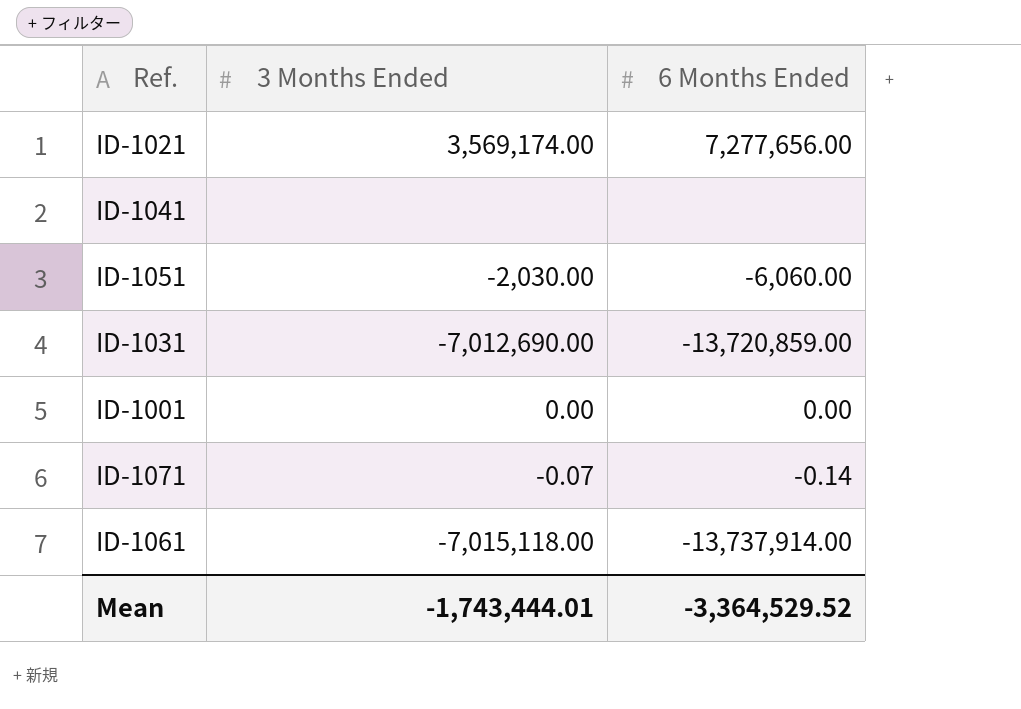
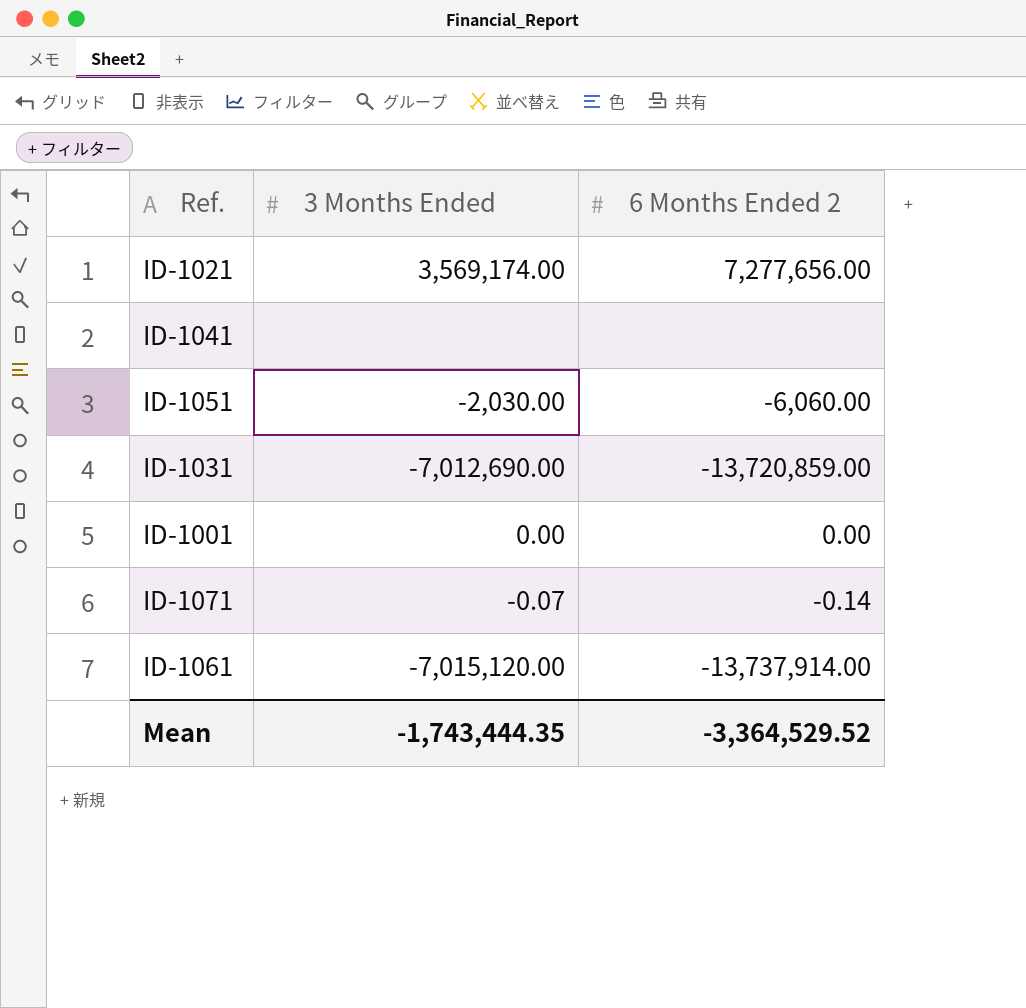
column name: 6 Months Ended -> 6 Months Ended 2
ID-1061 | 3 Months Ended: -7,015,118.00 -> -7,015,120.00
Mean | 3 Months Ended: -1,743,444.01 -> -1,743,444.35

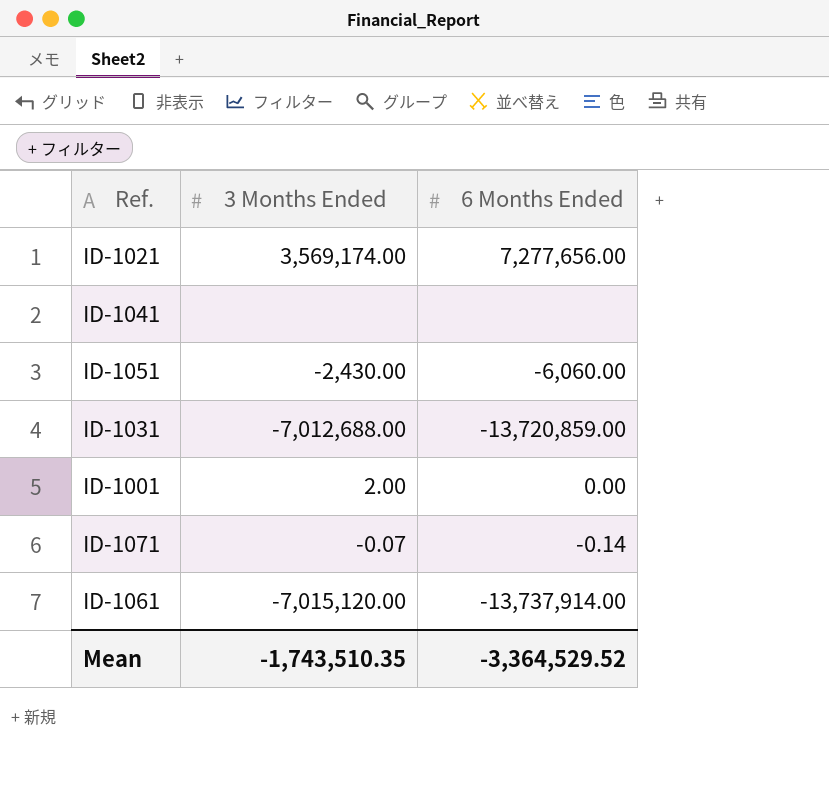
column name: 6 Months Ended 2 -> 6 Months Ended
ID-1051 | 3 Months Ended: -2,030.00 -> -2,430.00
ID-1031 | 3 Months Ended: -7,012,690.00 -> -7,012,688.00
ID-1001 | 3 Months Ended: 0.00 -> 2.00
Mean | 3 Months Ended: -1,743,444.35 -> -1,743,510.35

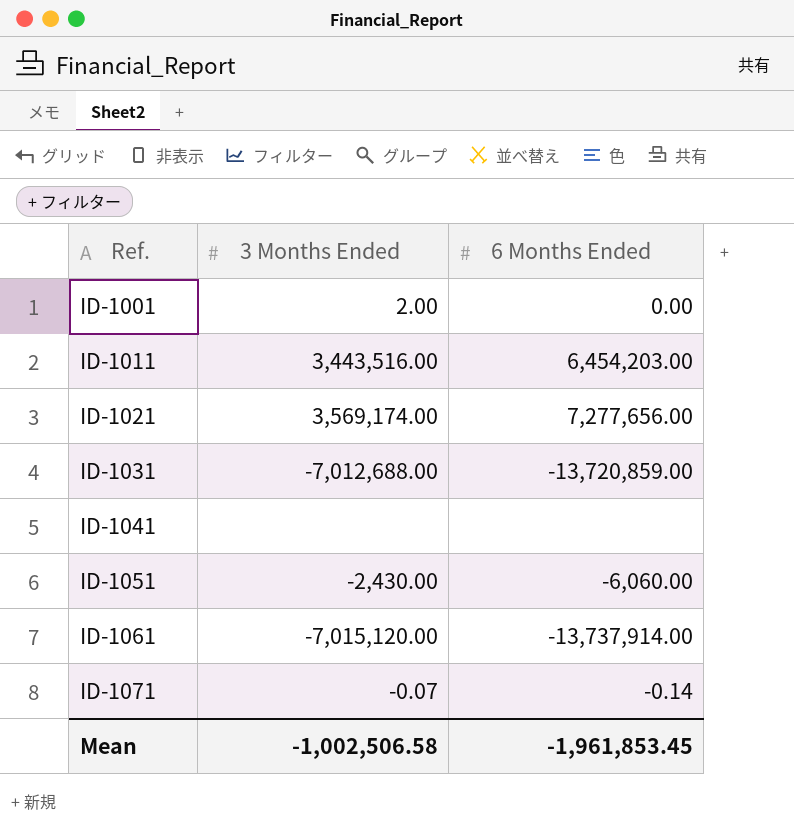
row order: none -> Ref. ascending
row ID-1011: none -> 3,443,516.00 | 6,454,203.00
Mean | 3 Months Ended: -1,743,510.35 -> -1,002,506.58
Mean | 6 Months Ended: -3,364,529.52 -> -1,961,853.45

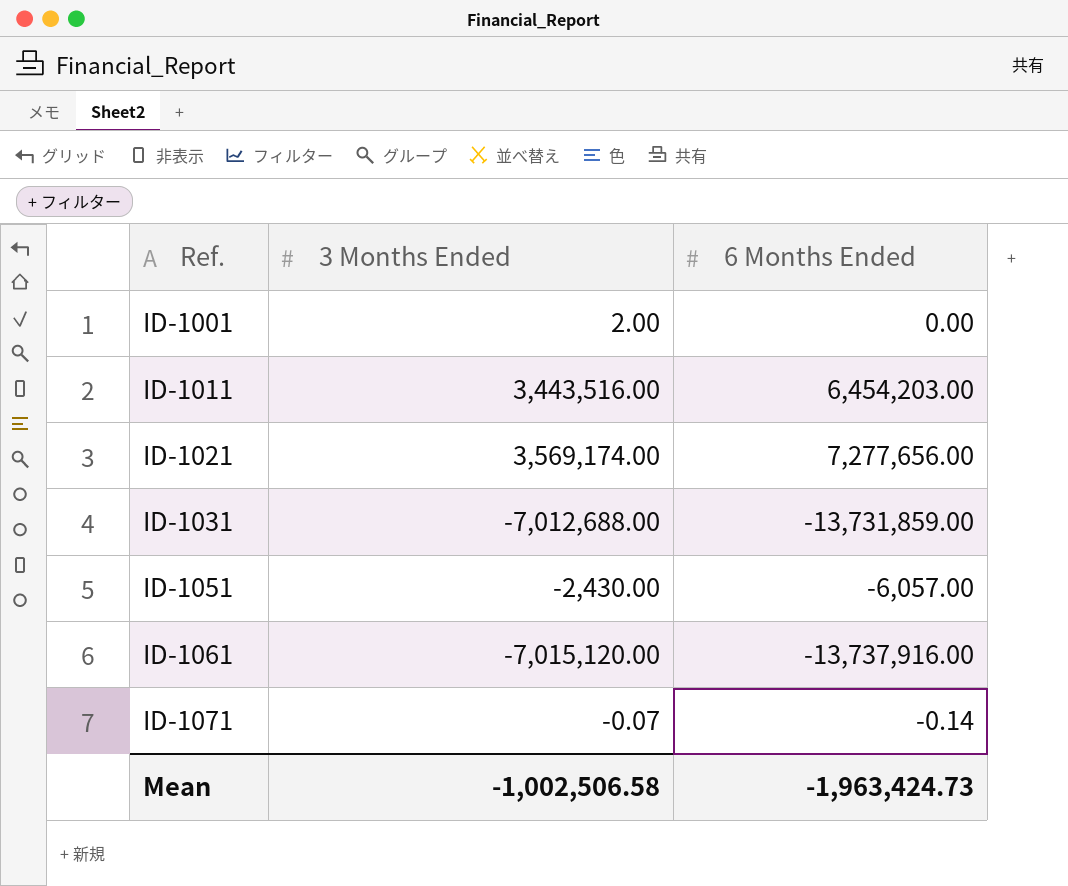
row ID-1041: none | none -> none
ID-1031 | 6 Months Ended: -13,720,859.00 -> -13,731,859.00
ID-1051 | 6 Months Ended: -6,060.00 -> -6,057.00
ID-1061 | 6 Months Ended: -13,737,914.00 -> -13,737,916.00
Mean | 6 Months Ended: -1,961,853.45 -> -1,963,424.73

